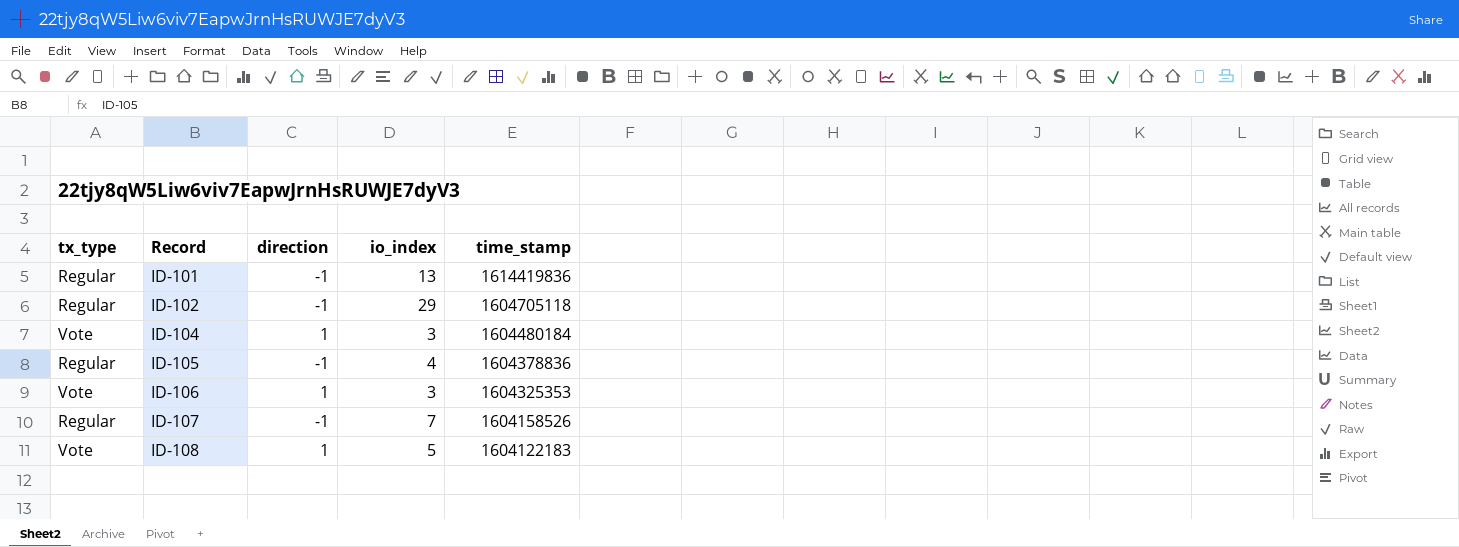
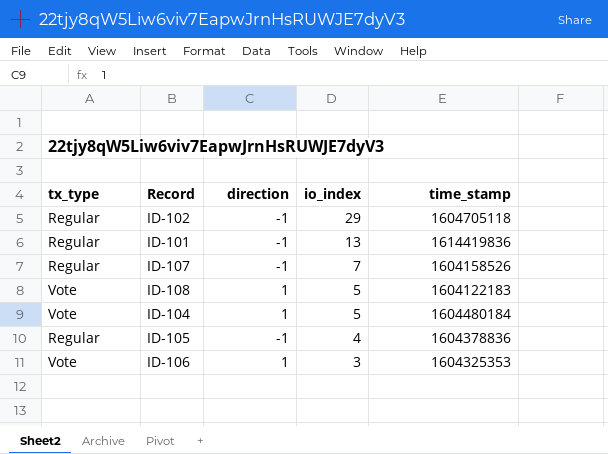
row order: Record ascending -> io_index descending
ID-104 | io_index: 3 -> 5

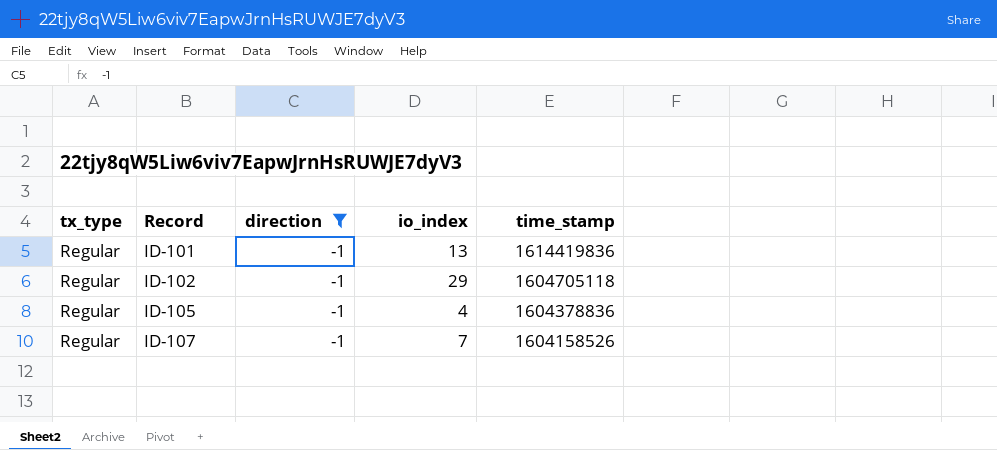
filter: none -> direction = -1
row order: io_index descending -> Record ascending

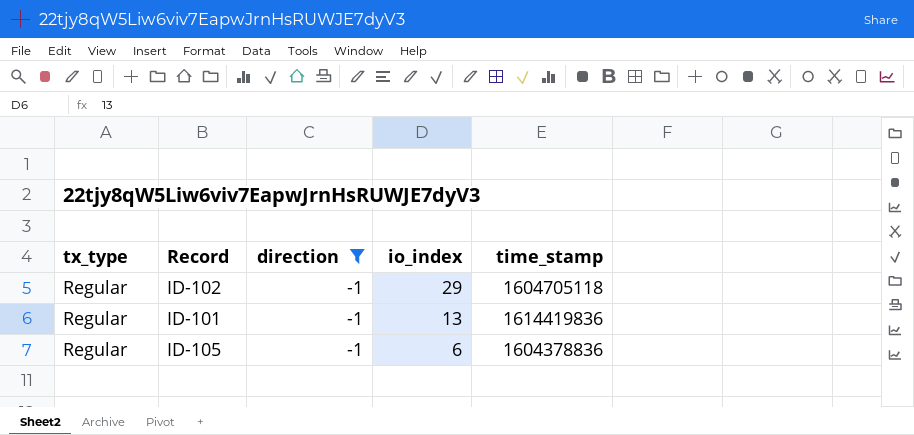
row order: Record ascending -> io_index descending
row ID-107: Regular | -1 | 7 | 1604158526 -> none
ID-105 | io_index: 4 -> 6

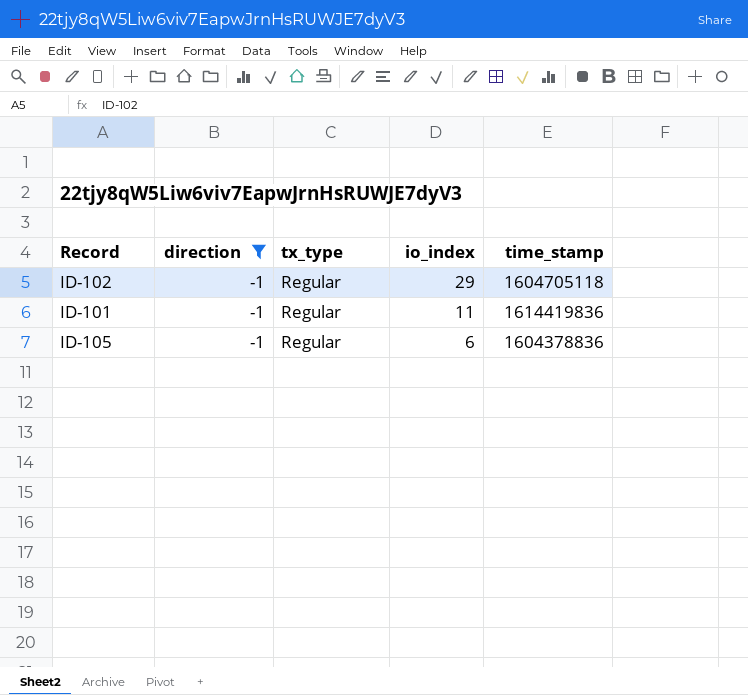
column tx_type | position: 1 -> 3
ID-101 | io_index: 13 -> 11

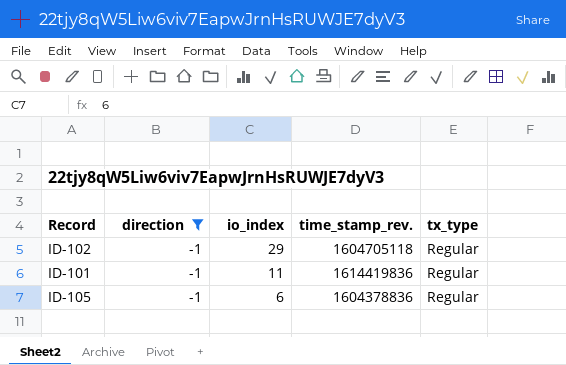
column name: time_stamp -> time_stamp_rev.
column tx_type | position: 3 -> 5

